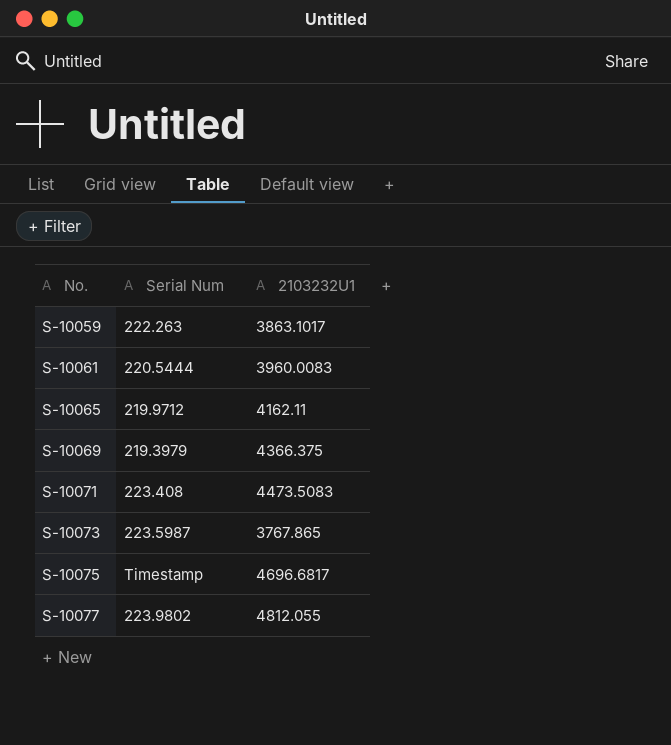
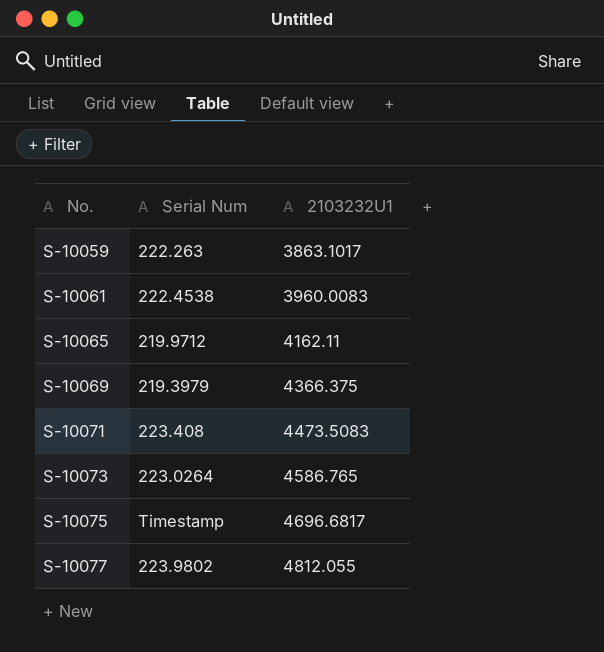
S-10061 | Serial Num: 220.5444 -> 222.4538
S-10073 | Serial Num: 223.5987 -> 223.0264
S-10073 | 2103232U1: 3767.865 -> 4586.765

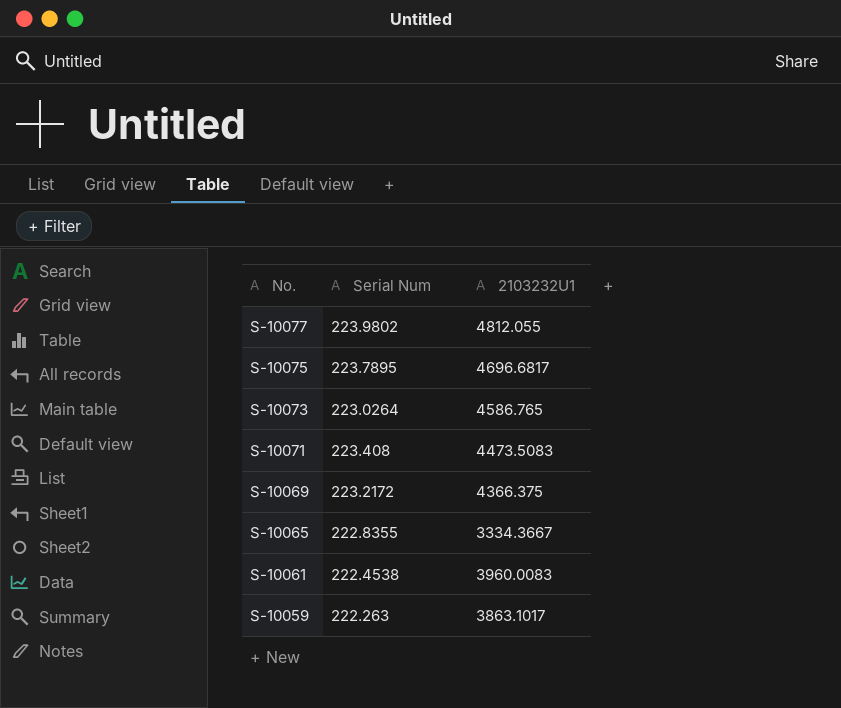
row order: No. ascending -> No. descending
S-10075 | Serial Num: Timestamp -> 223.7895
S-10069 | Serial Num: 219.3979 -> 223.2172
S-10065 | Serial Num: 219.9712 -> 222.8355
S-10065 | 2103232U1: 4162.11 -> 3334.3667

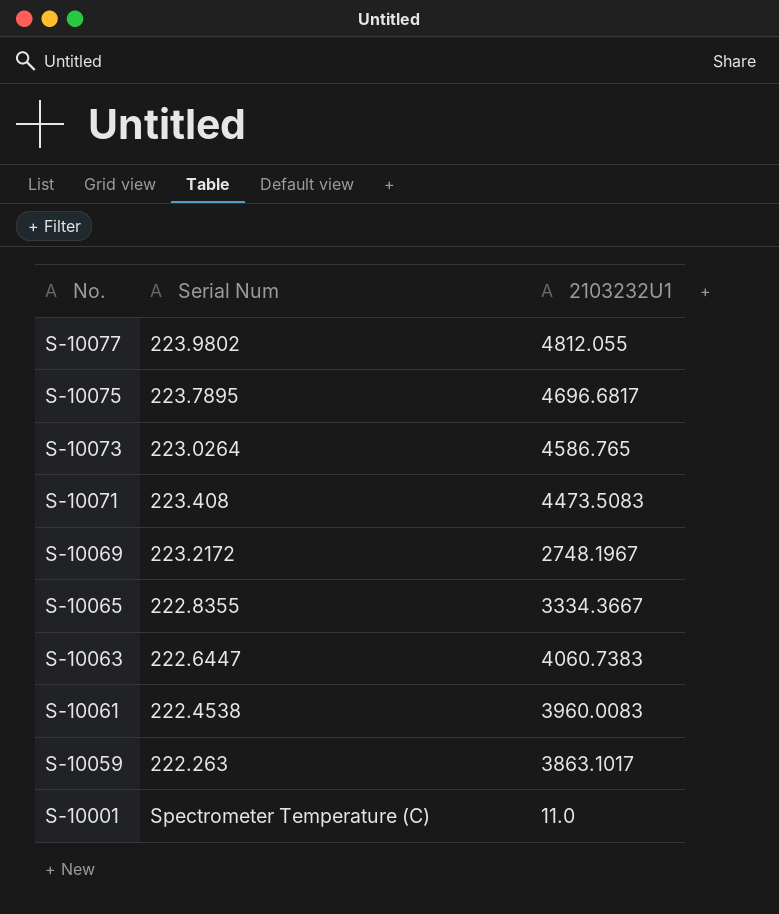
S-10069 | 2103232U1: 4366.375 -> 2748.1967
row S-10063: none -> 222.6447 | 4060.7383
row S-10001: none -> Spectrometer Temperature (C) | 11.0

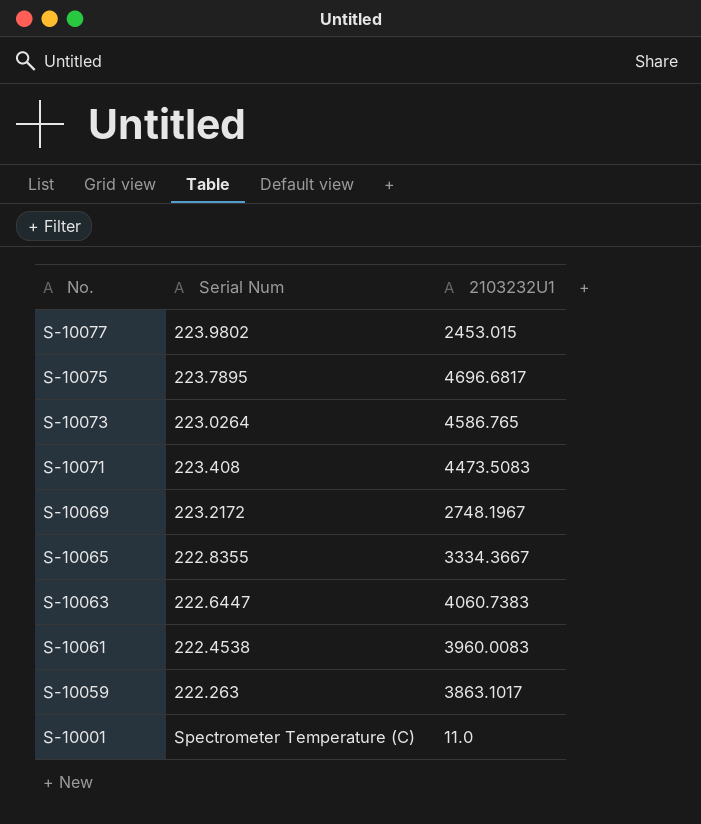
S-10077 | 2103232U1: 4812.055 -> 2453.015

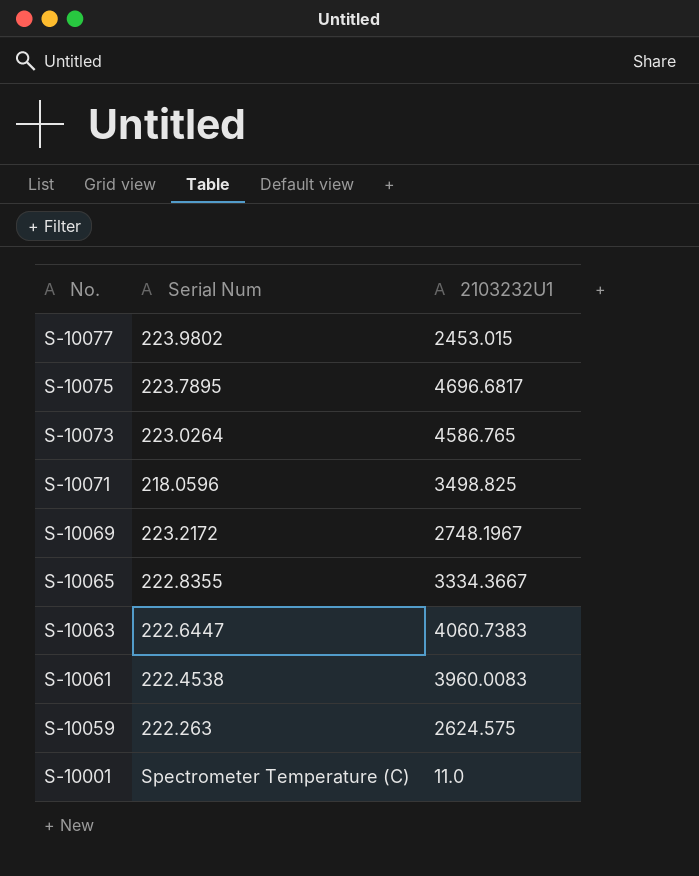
S-10071 | Serial Num: 223.408 -> 218.0596
S-10071 | 2103232U1: 4473.5083 -> 3498.825
S-10059 | 2103232U1: 3863.1017 -> 2624.575

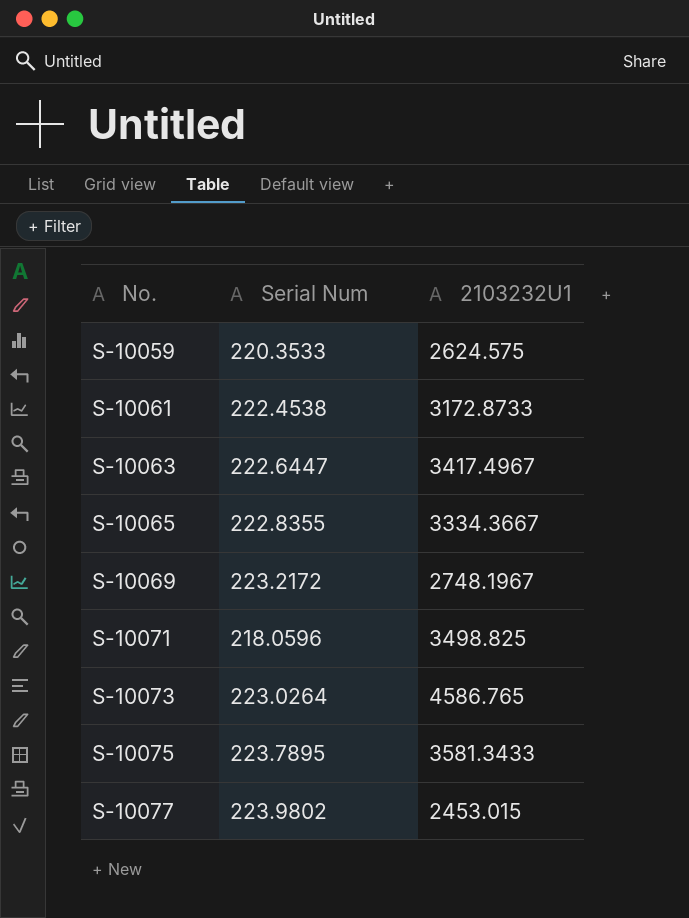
row order: No. descending -> No. ascending
row S-10001: Spectrometer Temperature (C) | 11.0 -> none
S-10059 | Serial Num: 222.263 -> 220.3533
S-10061 | 2103232U1: 3960.0083 -> 3172.8733
S-10063 | 2103232U1: 4060.7383 -> 3417.4967
S-10075 | 2103232U1: 4696.6817 -> 3581.3433

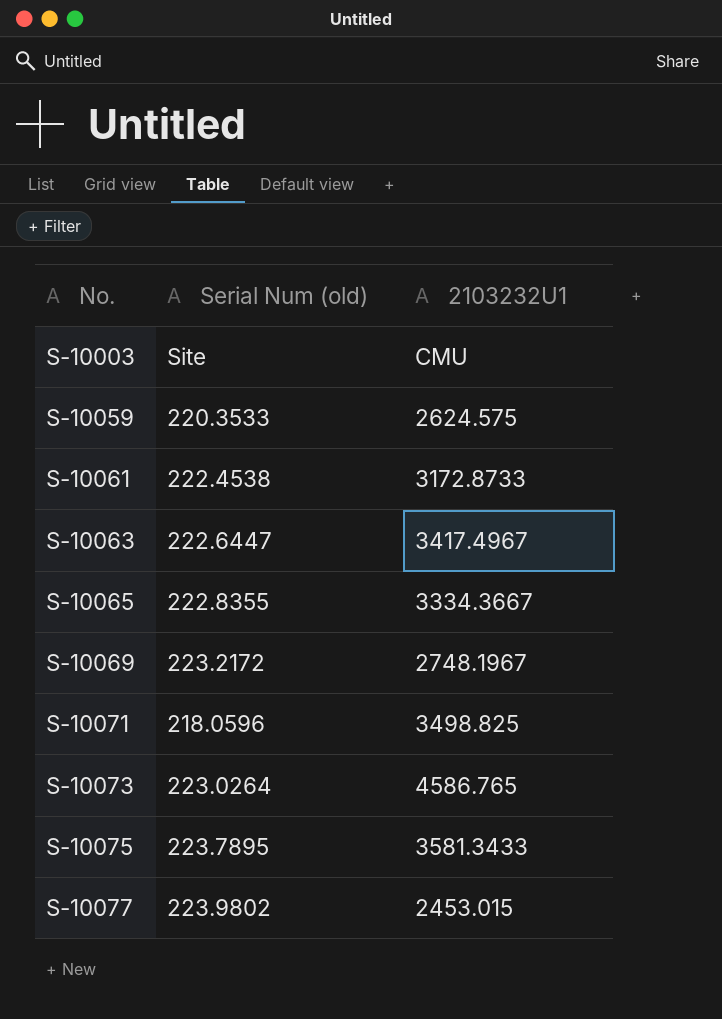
column name: Serial Num -> Serial Num (old)
row S-10003: none -> Site | CMU

